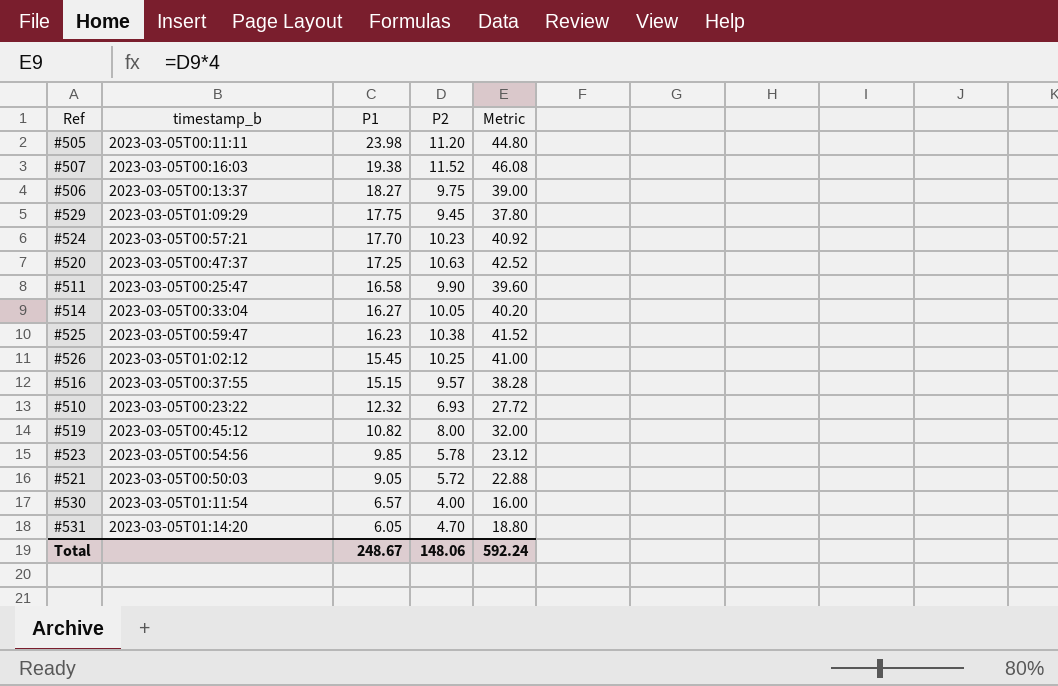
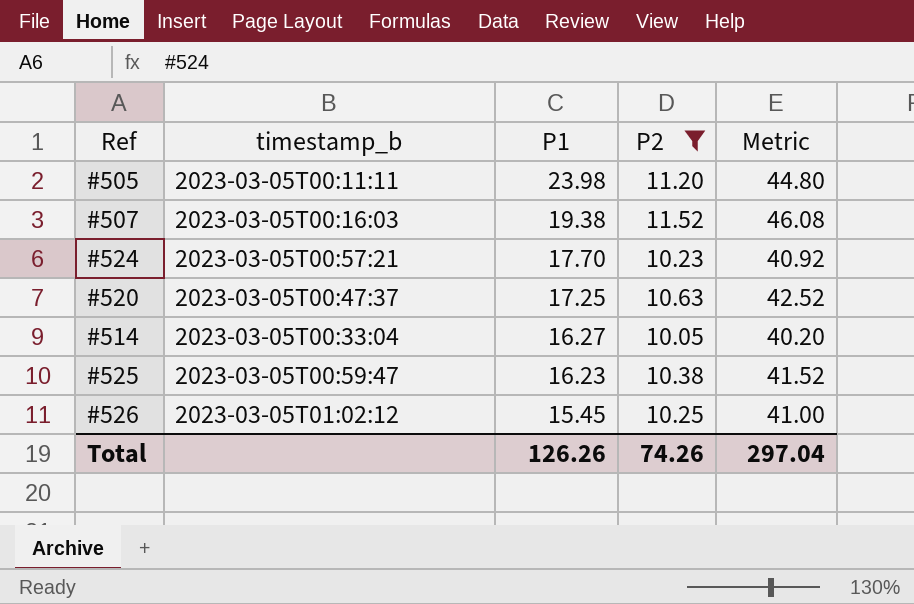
filter: none -> P2 >= 10.05
Total | P1: 248.67 -> 126.26
Total | P2: 148.06 -> 74.26
Total | Metric: 592.24 -> 297.04

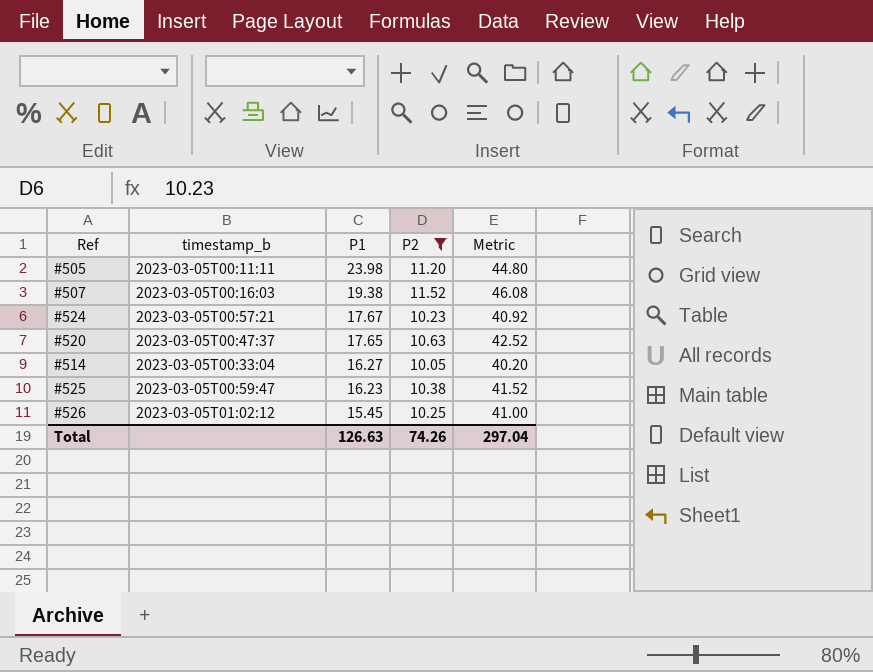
#524 | P1: 17.70 -> 17.67
#520 | P1: 17.25 -> 17.65
Total | P1: 126.26 -> 126.63

